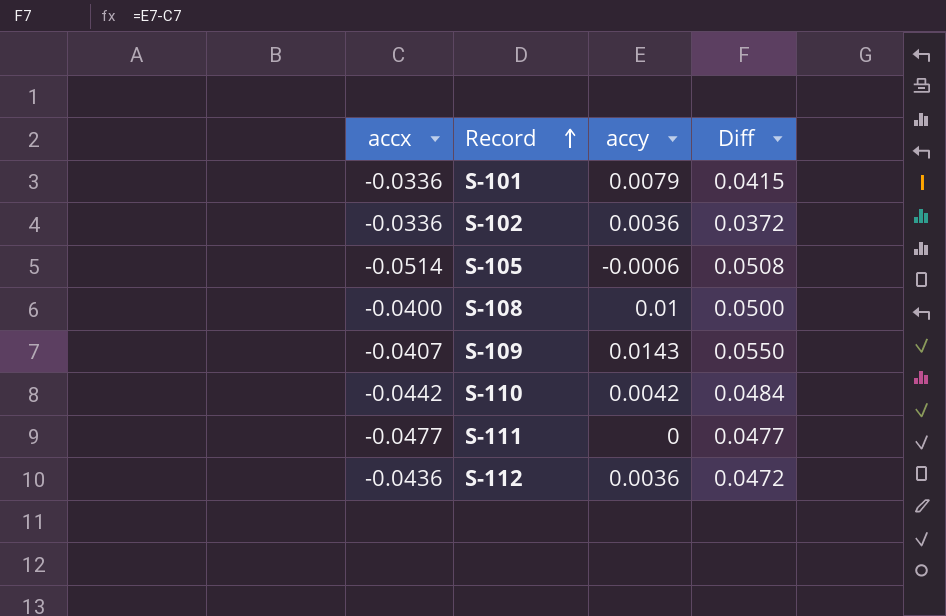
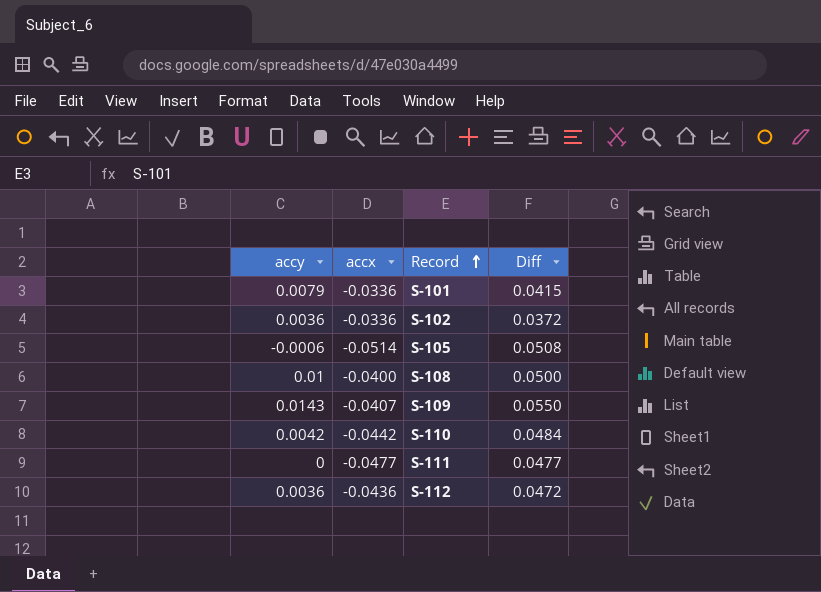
column accy | position: 3 -> 1

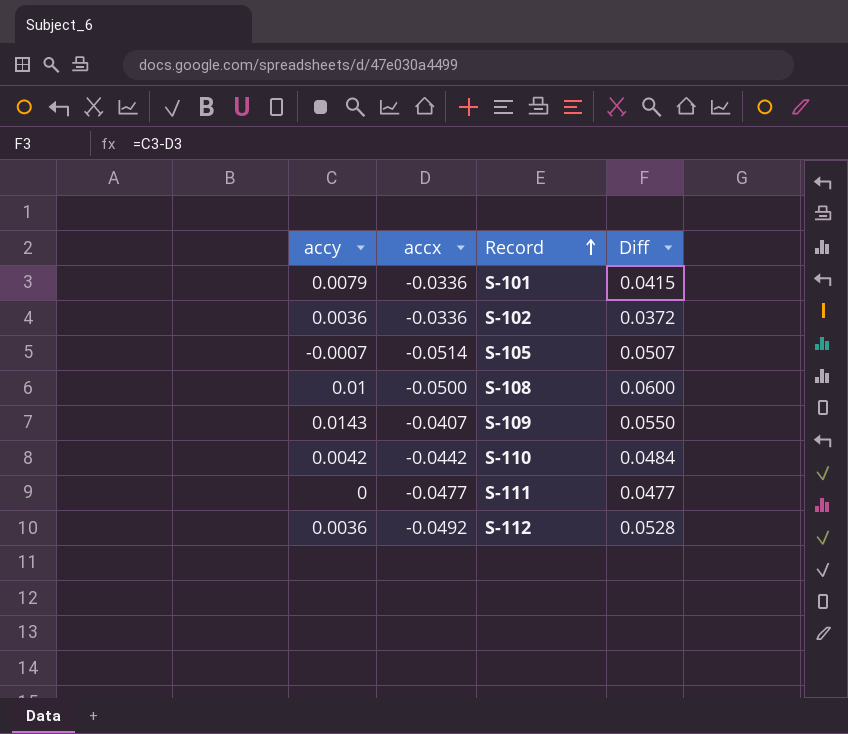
S-105 | accy: -0.0006 -> -0.0007
S-105 | Diff: 0.0508 -> 0.0507
S-108 | accx: -0.0400 -> -0.0500
S-108 | Diff: 0.0500 -> 0.0600
S-112 | accx: -0.0436 -> -0.0492
S-112 | Diff: 0.0472 -> 0.0528

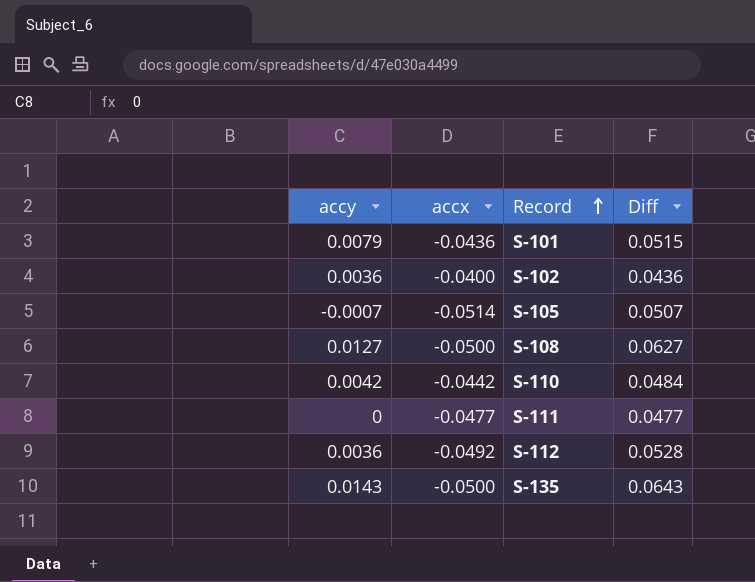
row S-109: 0.0143 | -0.0407 | 0.0550 -> none
S-101 | accx: -0.0336 -> -0.0436
S-101 | Diff: 0.0415 -> 0.0515
S-102 | accx: -0.0336 -> -0.0400
S-102 | Diff: 0.0372 -> 0.0436
S-108 | accy: 0.01 -> 0.0127
S-108 | Diff: 0.0600 -> 0.0627
row S-135: none -> 0.0143 | -0.0500 | 0.0643

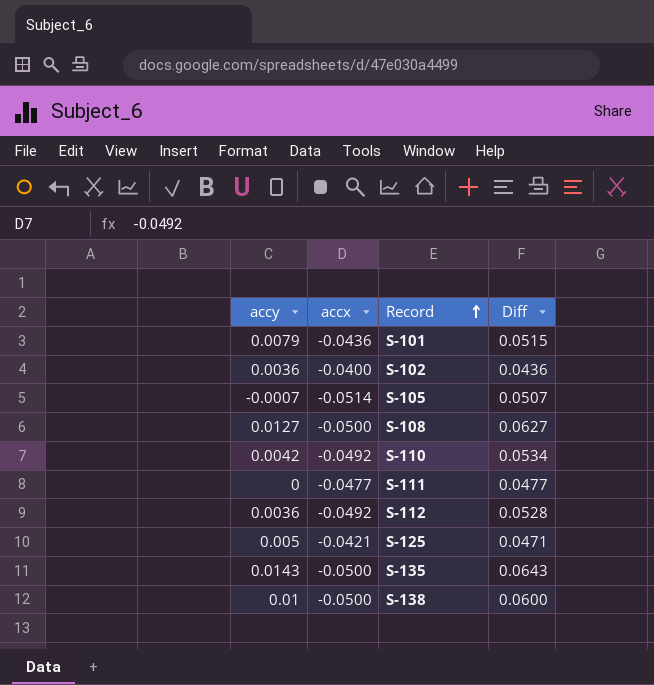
S-110 | accx: -0.0442 -> -0.0492
S-110 | Diff: 0.0484 -> 0.0534
row S-125: none -> 0.005 | -0.0421 | 0.0471
row S-138: none -> 0.01 | -0.0500 | 0.0600

